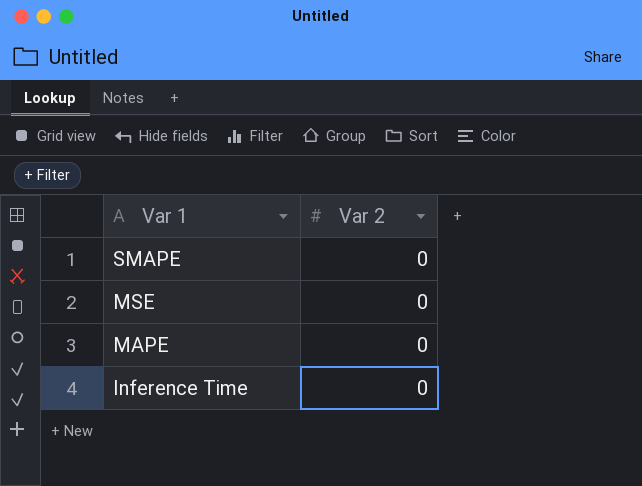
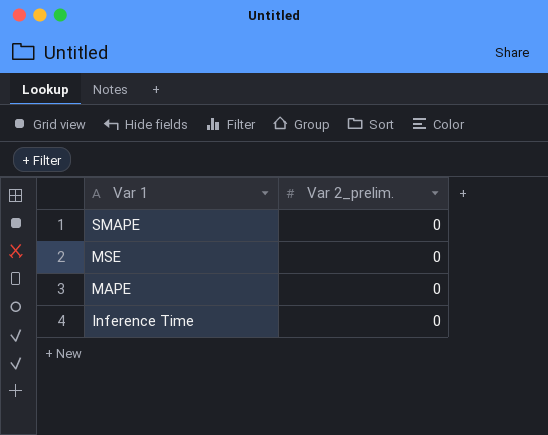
column name: Var 2 -> Var 2_prelim.

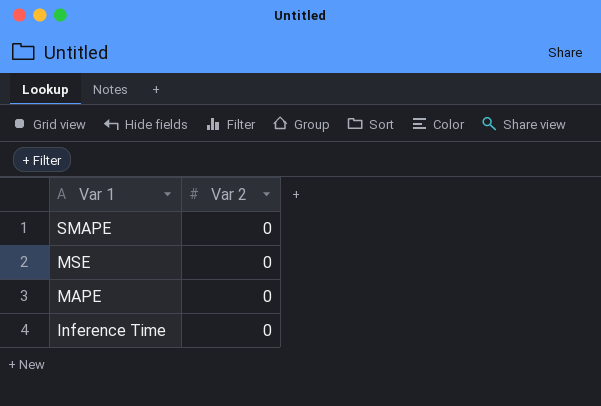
column name: Var 2_prelim. -> Var 2

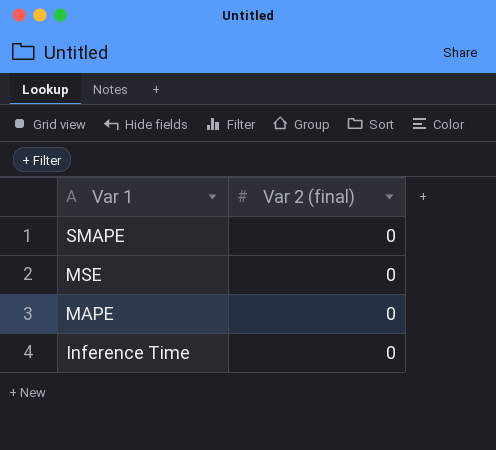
column name: Var 2 -> Var 2 (final)

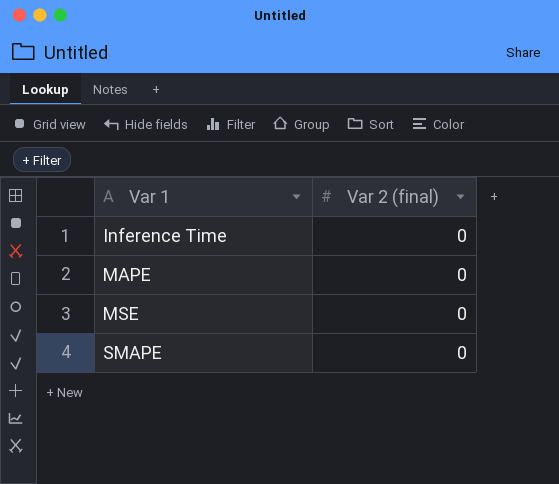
row order: Var 1 descending -> Var 1 ascending

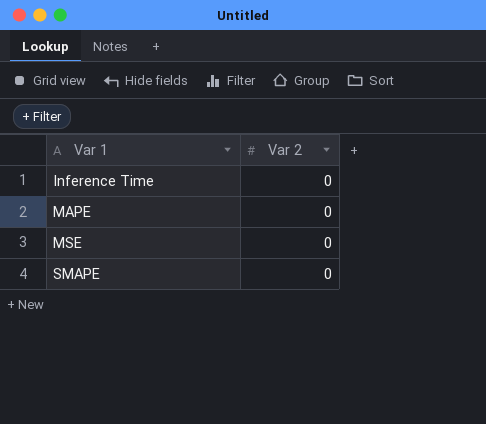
column name: Var 2 (final) -> Var 2

